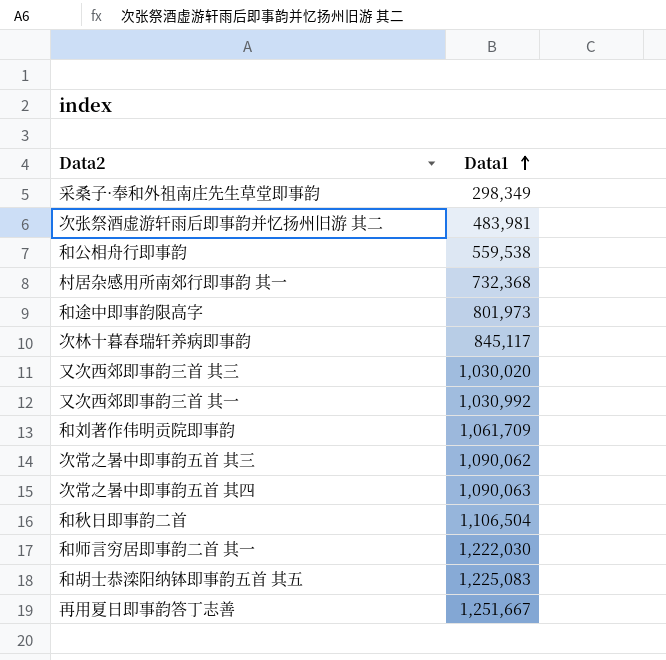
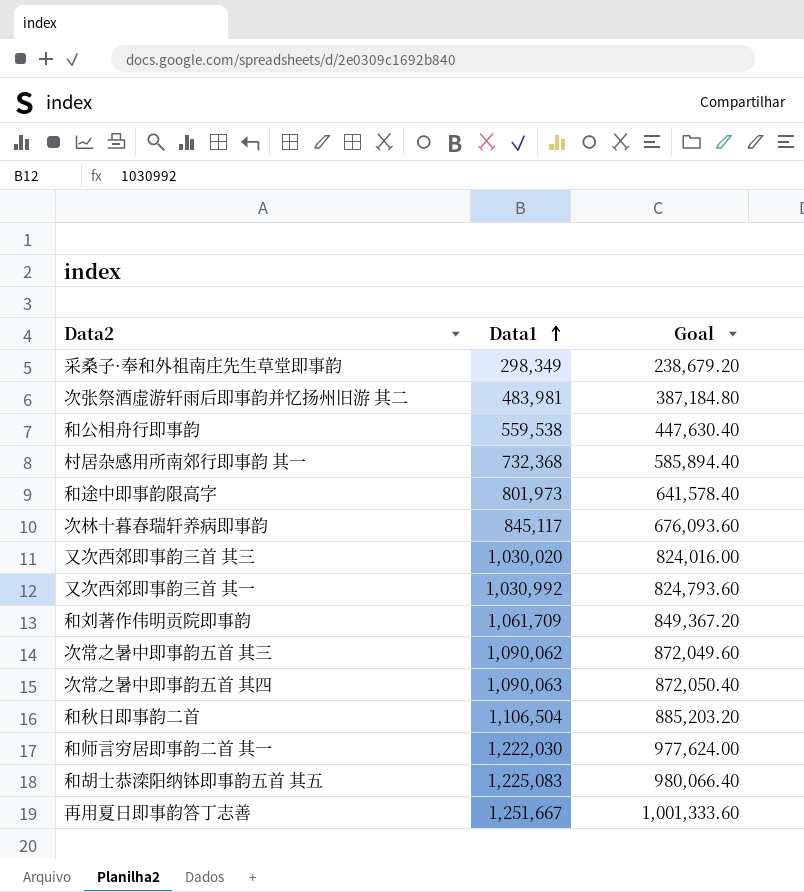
column Goal | formula: none -> [Data1] * 0.8

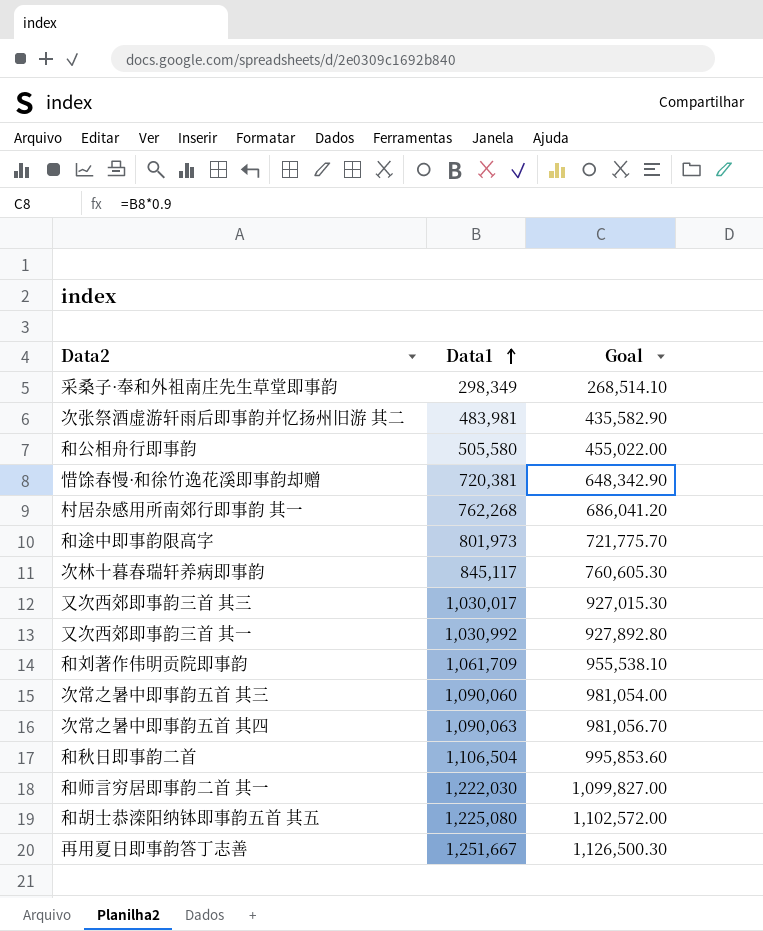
column Goal | formula: [Data1] * 0.8 -> [Data1] * 0.9
和公相舟行即事韵 | Data1: 559,538 -> 505,580
row 惜馀春慢·和徐竹逸花溪即事韵却赠: none -> 720,381 | 648,342.90
村居杂感用所南郊行即事韵 其一 | Data1: 732,368 -> 762,268
又次西郊即事韵三首 其三 | Data1: 1,030,020 -> 1,030,017
次常之暑中即事韵五首 其三 | Data1: 1,090,062 -> 1,090,060
和胡士恭滦阳纳钵即事韵五首 其五 | Data1: 1,225,083 -> 1,225,080

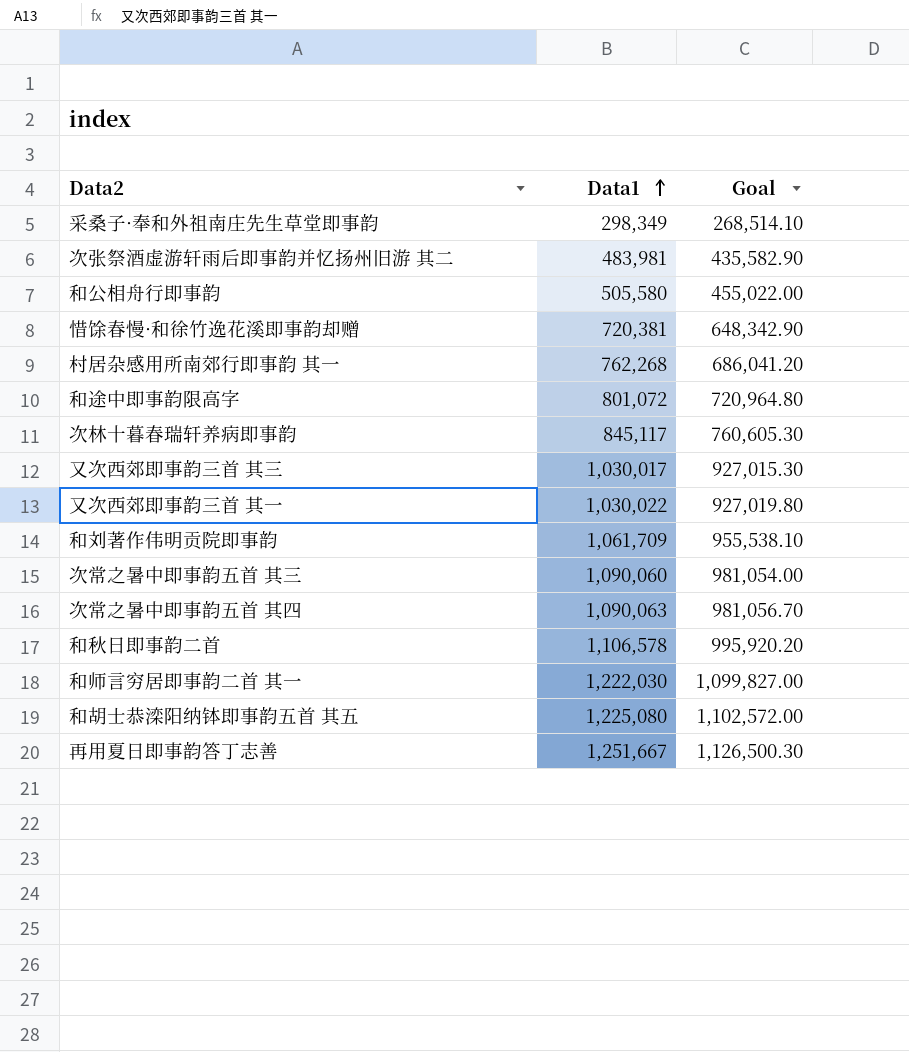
和途中即事韵限高字 | Data1: 801,973 -> 801,072
和途中即事韵限高字 | Goal: 721,775.70 -> 720,964.80
又次西郊即事韵三首 其一 | Data1: 1,030,992 -> 1,030,022
又次西郊即事韵三首 其一 | Goal: 927,892.80 -> 927,019.80
和秋日即事韵二首 | Data1: 1,106,504 -> 1,106,578
和秋日即事韵二首 | Goal: 995,853.60 -> 995,920.20

